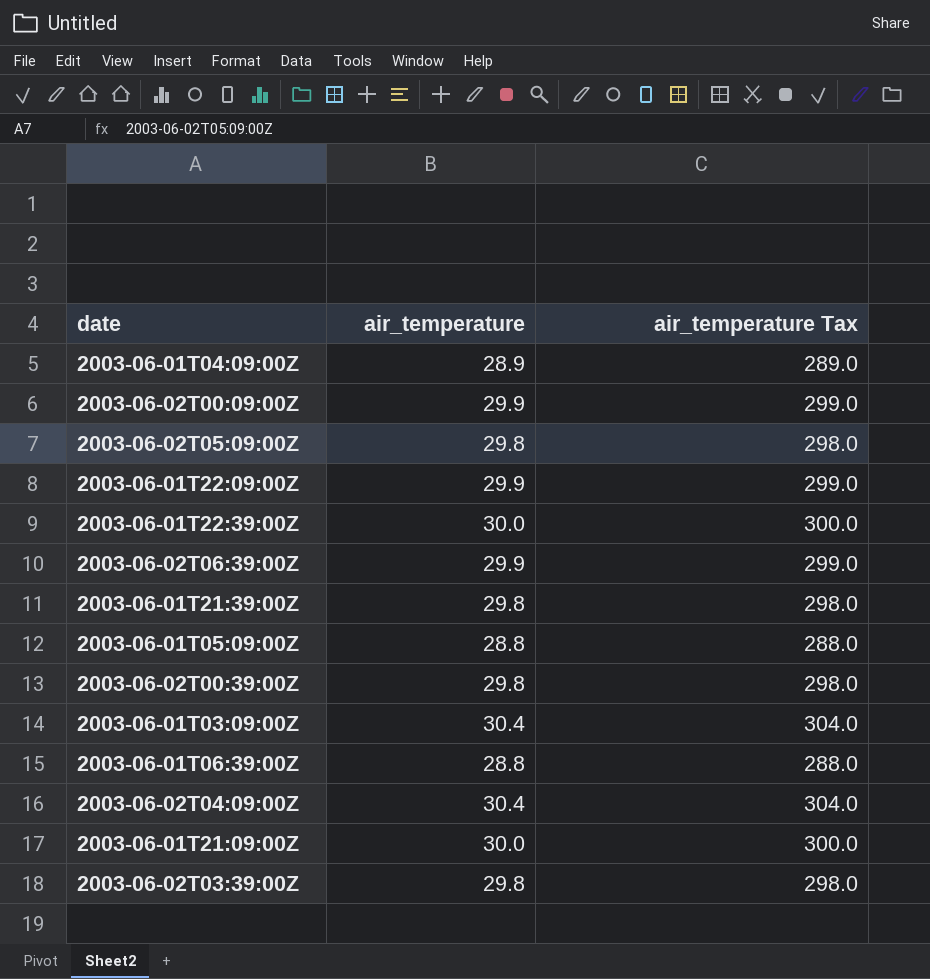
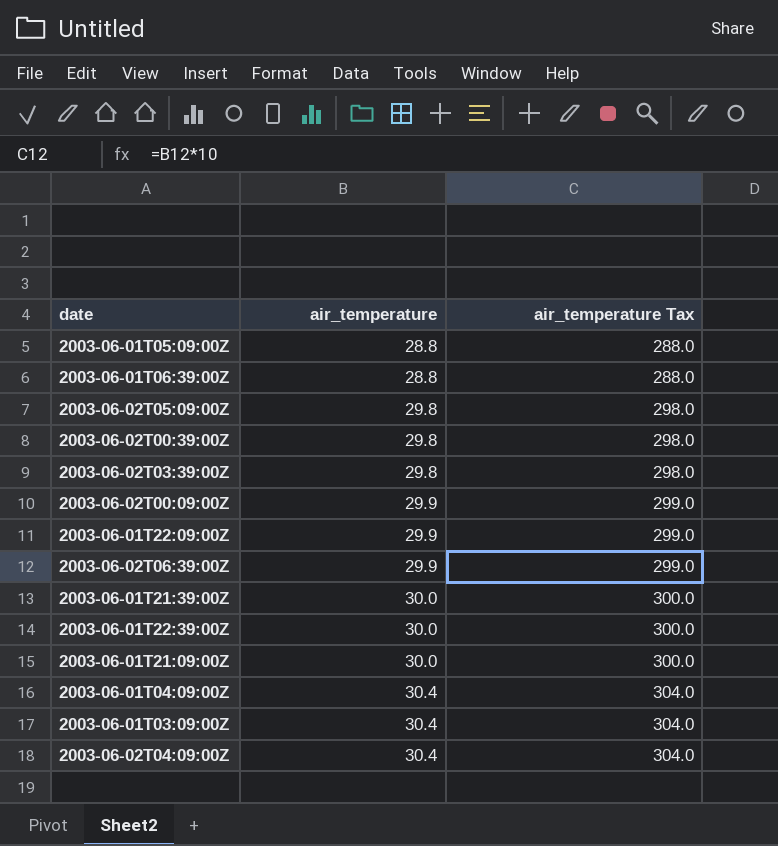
row order: none -> air_temperature ascending
2003-06-01T21:39:00Z | air_temperature: 29.8 -> 30.0
2003-06-01T21:39:00Z | air_temperature Tax: 298.0 -> 300.0
2003-06-01T04:09:00Z | air_temperature: 28.9 -> 30.4
2003-06-01T04:09:00Z | air_temperature Tax: 289.0 -> 304.0

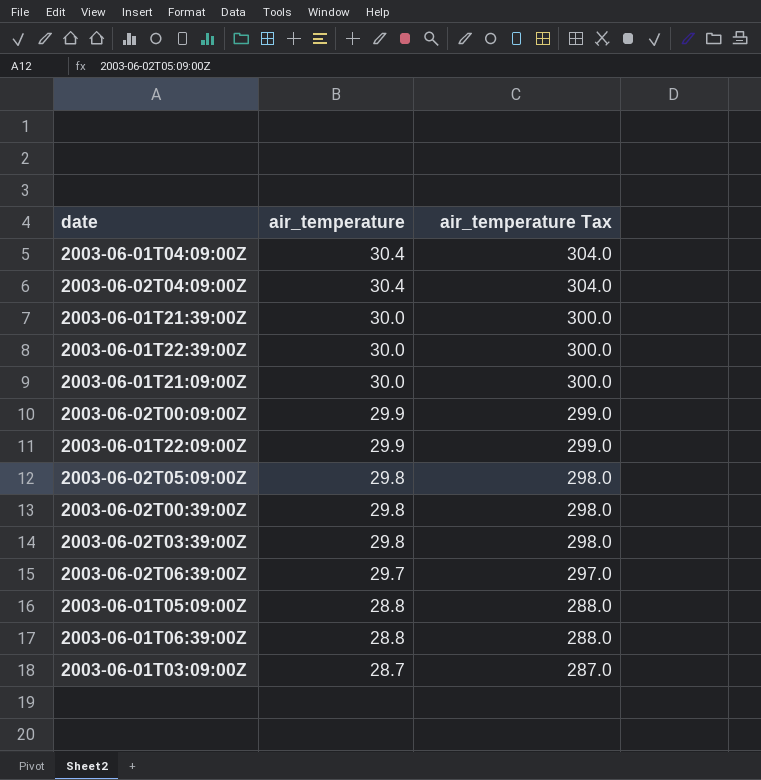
row order: air_temperature ascending -> air_temperature descending
2003-06-02T06:39:00Z | air_temperature: 29.9 -> 29.7
2003-06-02T06:39:00Z | air_temperature Tax: 299.0 -> 297.0
2003-06-01T03:09:00Z | air_temperature: 30.4 -> 28.7
2003-06-01T03:09:00Z | air_temperature Tax: 304.0 -> 287.0

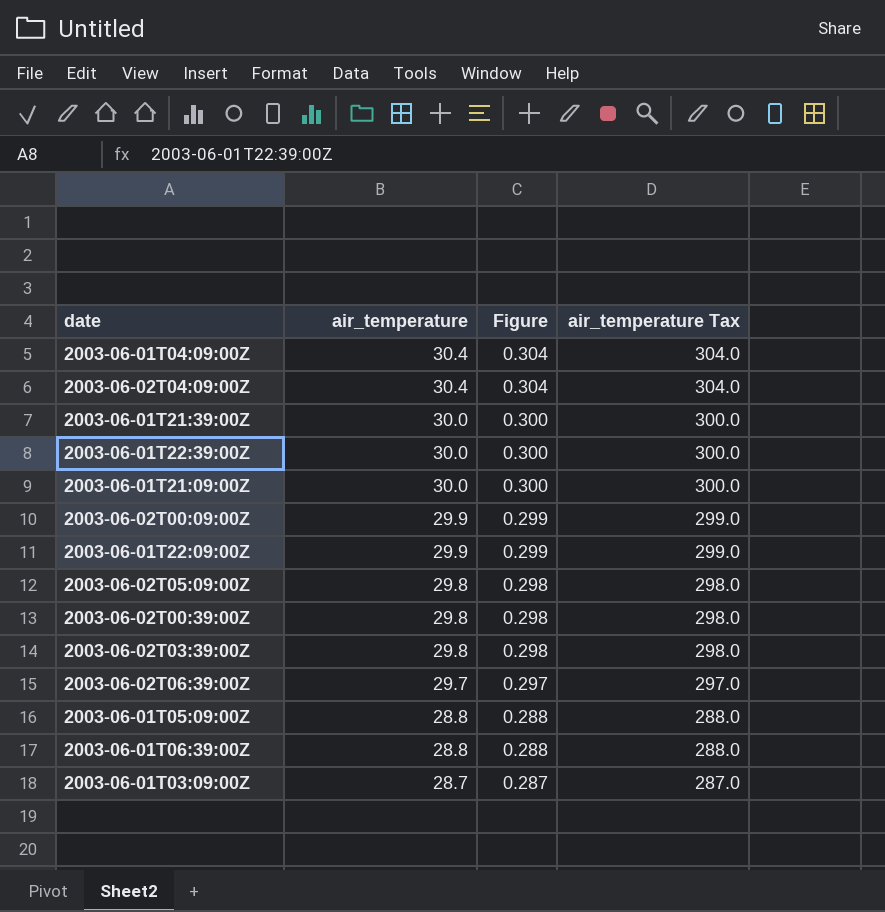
column Figure | formula: none -> [air_temperature] * 0.01

